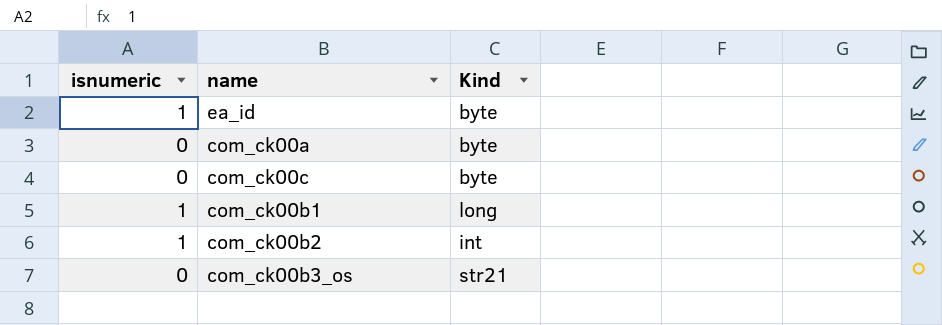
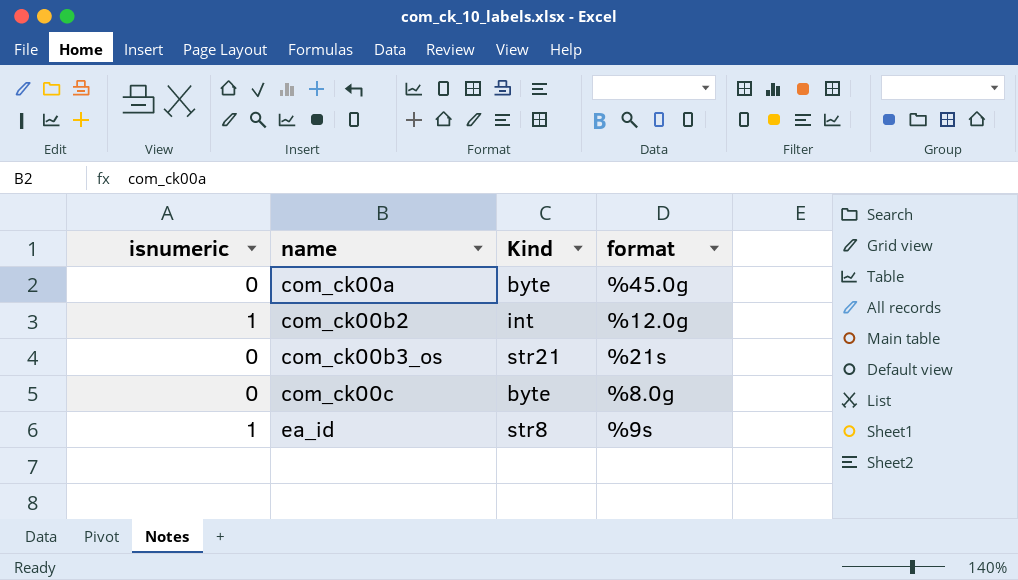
row order: none -> name ascending
column format | position: none -> 4
row com_ck00b1: 1 | long -> none
ea_id | Kind: byte -> str8

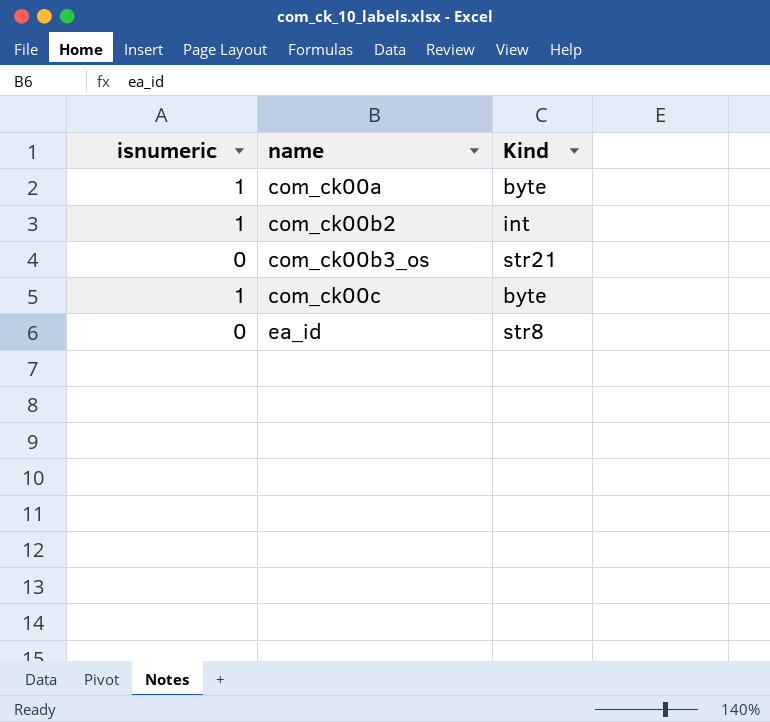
column format | position: 4 -> none
com_ck00a | isnumeric: 0 -> 1
com_ck00c | isnumeric: 0 -> 1
ea_id | isnumeric: 1 -> 0

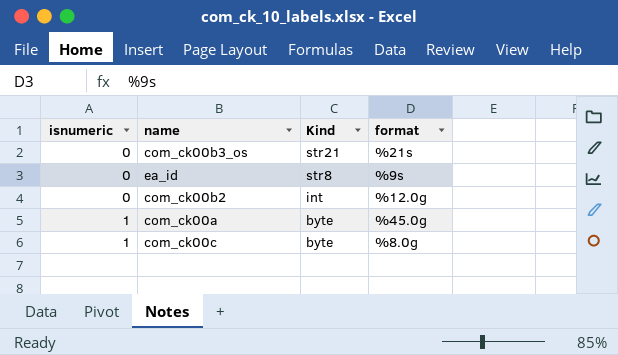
row order: name ascending -> isnumeric ascending
column format | position: none -> 4
com_ck00b2 | isnumeric: 1 -> 0

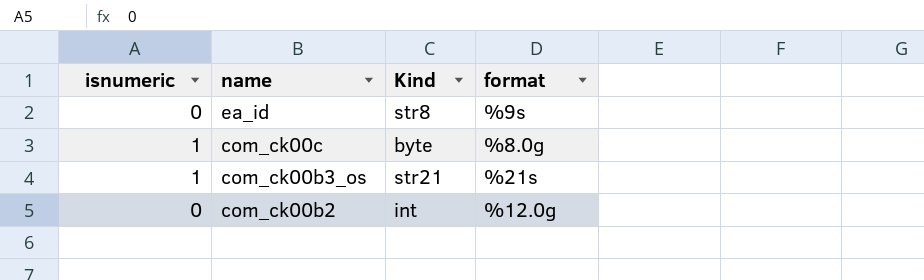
row order: isnumeric ascending -> name descending
row com_ck00a: 1 | byte | %45.0g -> none
com_ck00b3_os | isnumeric: 0 -> 1

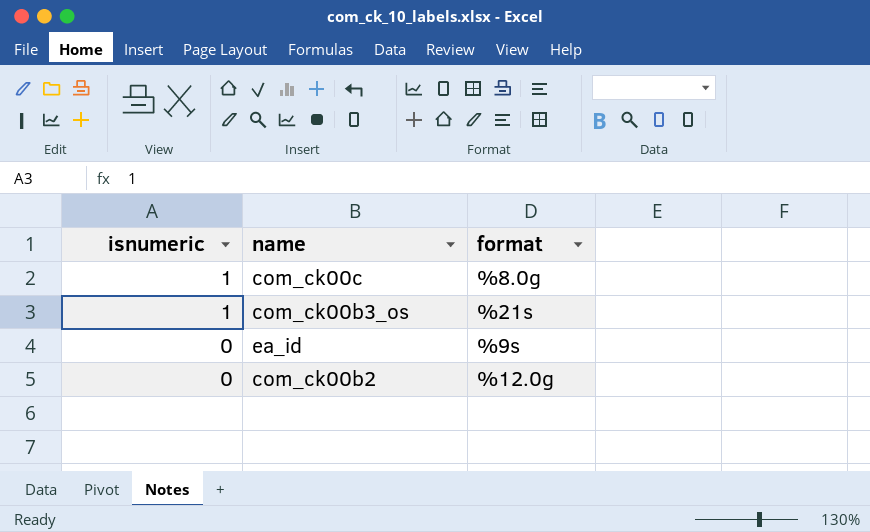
row order: name descending -> isnumeric descending
column Kind | position: 3 -> none

